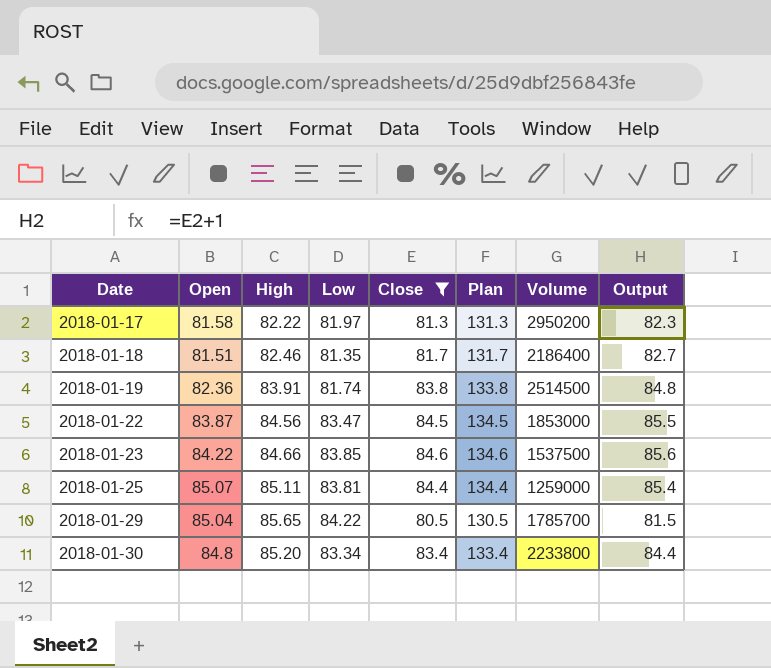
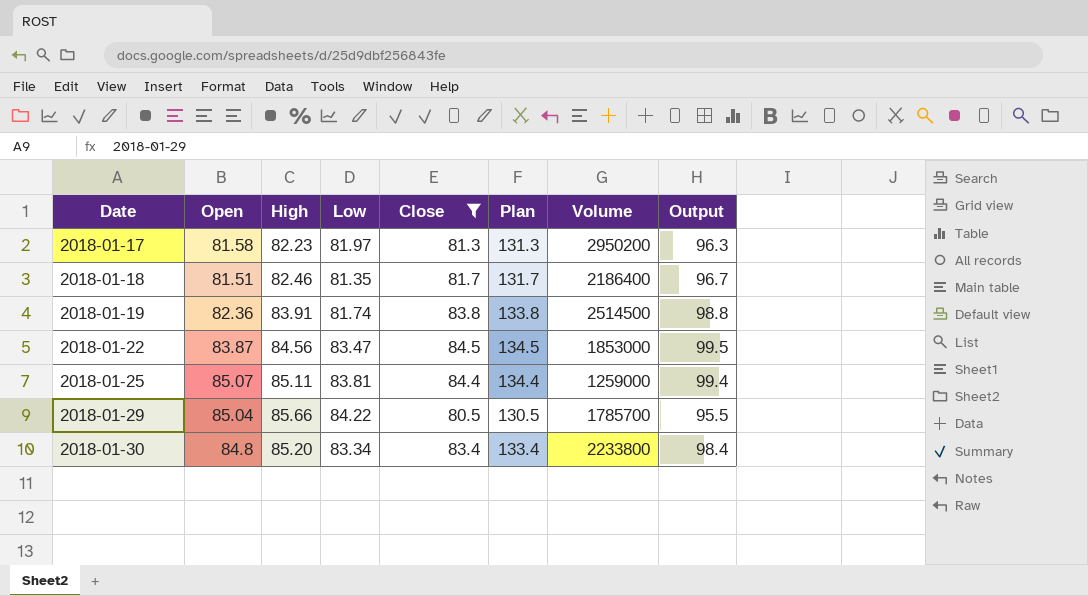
column Output | formula: [Close] + 1 -> [Close] + 15
row 2018-01-23: 84.22 | 84.66 | 83.85 | 84.6 | 134.6 | 1537500 | 85.6 -> none
2018-01-17 | High: 82.22 -> 82.23
2018-01-29 | High: 85.65 -> 85.66

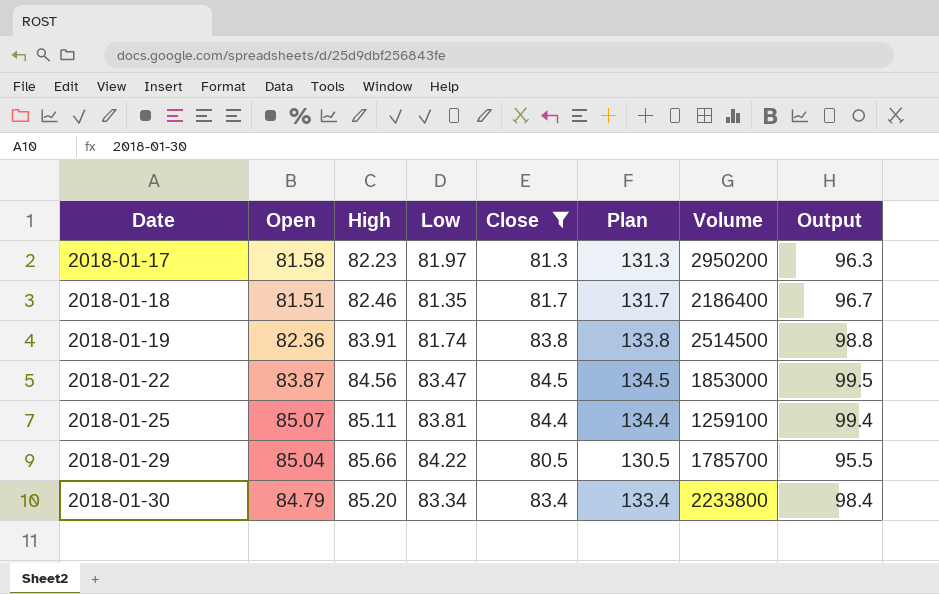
2018-01-25 | Volume: 1259000 -> 1259100
2018-01-30 | Open: 84.8 -> 84.79

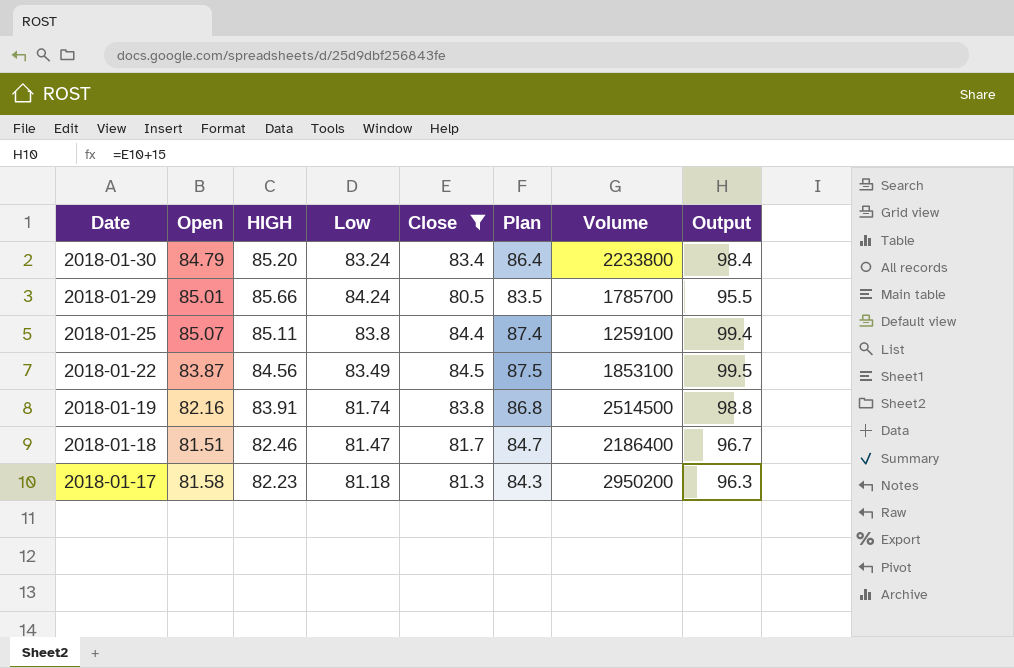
row order: Date ascending -> Date descending
column name: High -> HIGH
column Plan | formula: [Close] + 50 -> [Close] + 3
2018-01-30 | Low: 83.34 -> 83.24
2018-01-29 | Open: 85.04 -> 85.01
2018-01-29 | Low: 84.22 -> 84.24
2018-01-25 | Low: 83.81 -> 83.8
2018-01-22 | Low: 83.47 -> 83.49
2018-01-22 | Volume: 1853000 -> 1853100
2018-01-19 | Open: 82.36 -> 82.16
2018-01-18 | Low: 81.35 -> 81.47
2018-01-17 | Low: 81.97 -> 81.18

